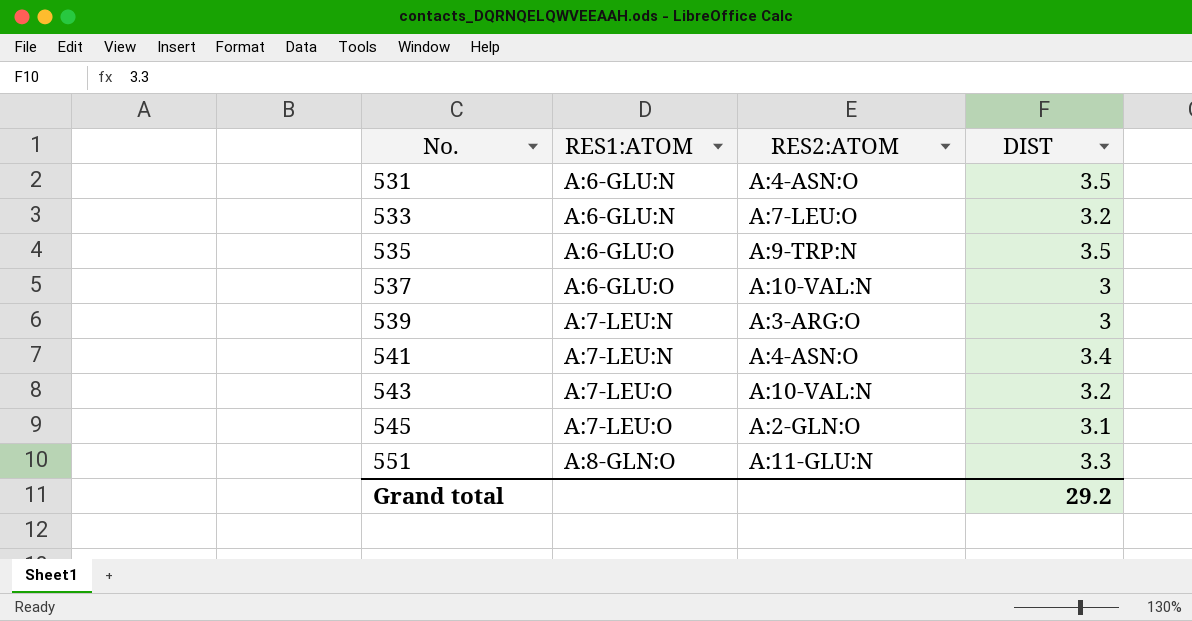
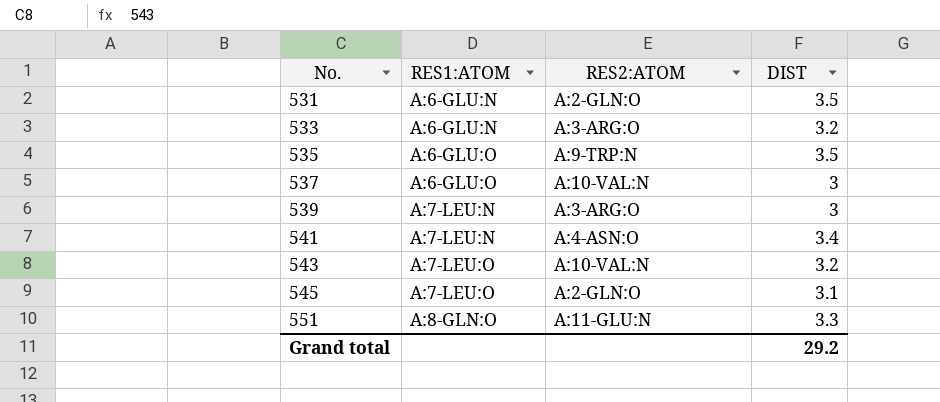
531 | RES2:ATOM: A:4-ASN:O -> A:2-GLN:O
533 | RES2:ATOM: A:7-LEU:O -> A:3-ARG:O

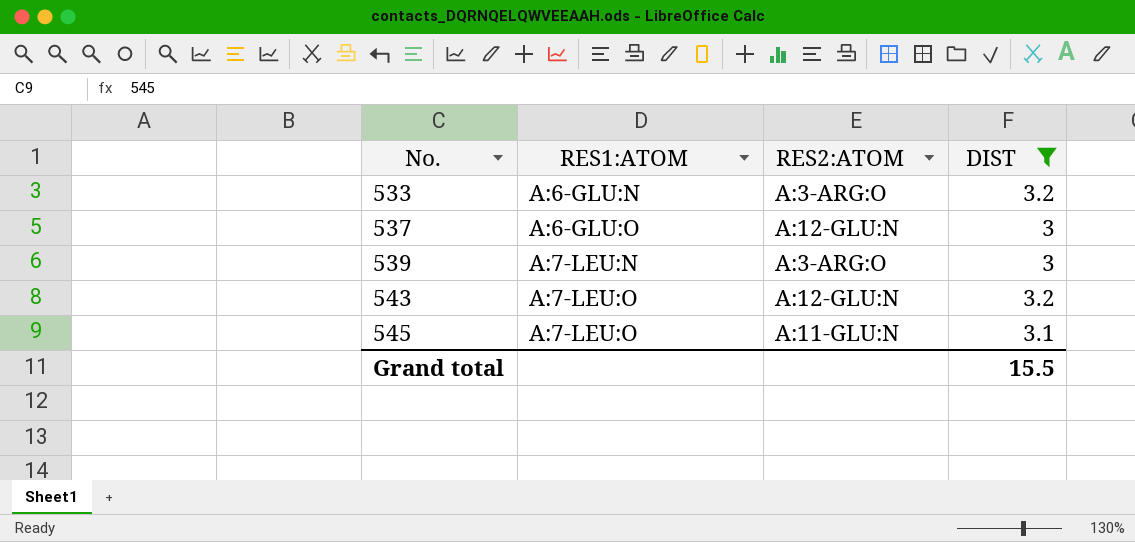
filter: none -> DIST <= 3.2
537 | RES2:ATOM: A:10-VAL:N -> A:12-GLU:N
543 | RES2:ATOM: A:10-VAL:N -> A:12-GLU:N
545 | RES2:ATOM: A:2-GLN:O -> A:11-GLU:N
Grand total | DIST: 29.2 -> 15.5

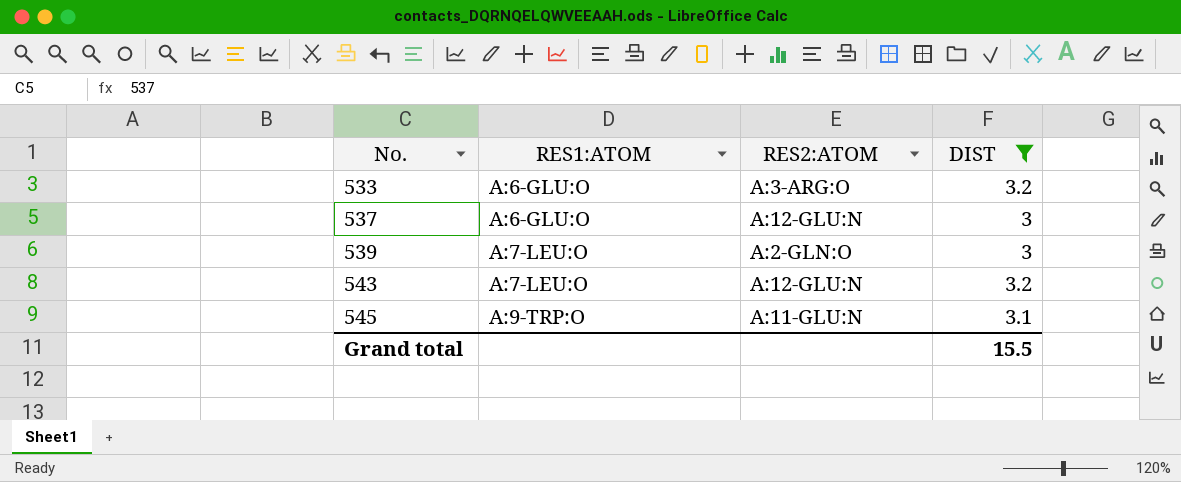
533 | RES1:ATOM: A:6-GLU:N -> A:6-GLU:O
539 | RES1:ATOM: A:7-LEU:N -> A:7-LEU:O
539 | RES2:ATOM: A:3-ARG:O -> A:2-GLN:O
545 | RES1:ATOM: A:7-LEU:O -> A:9-TRP:O

